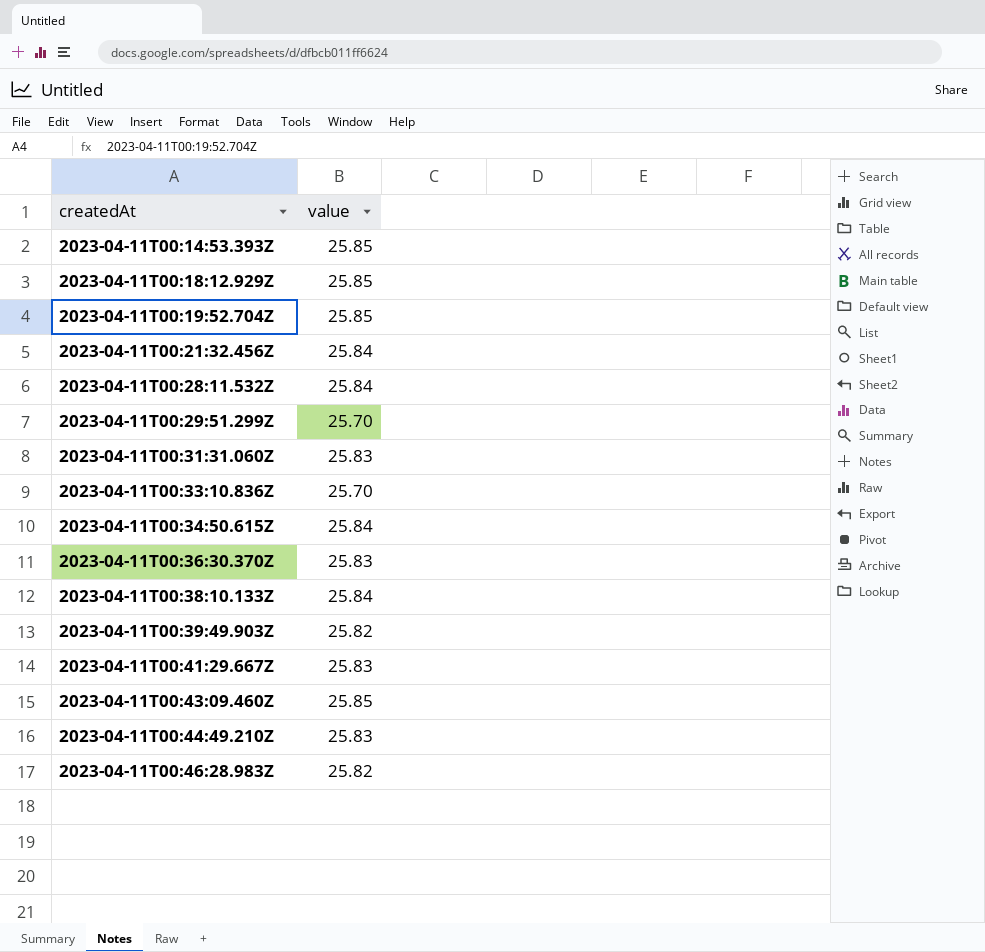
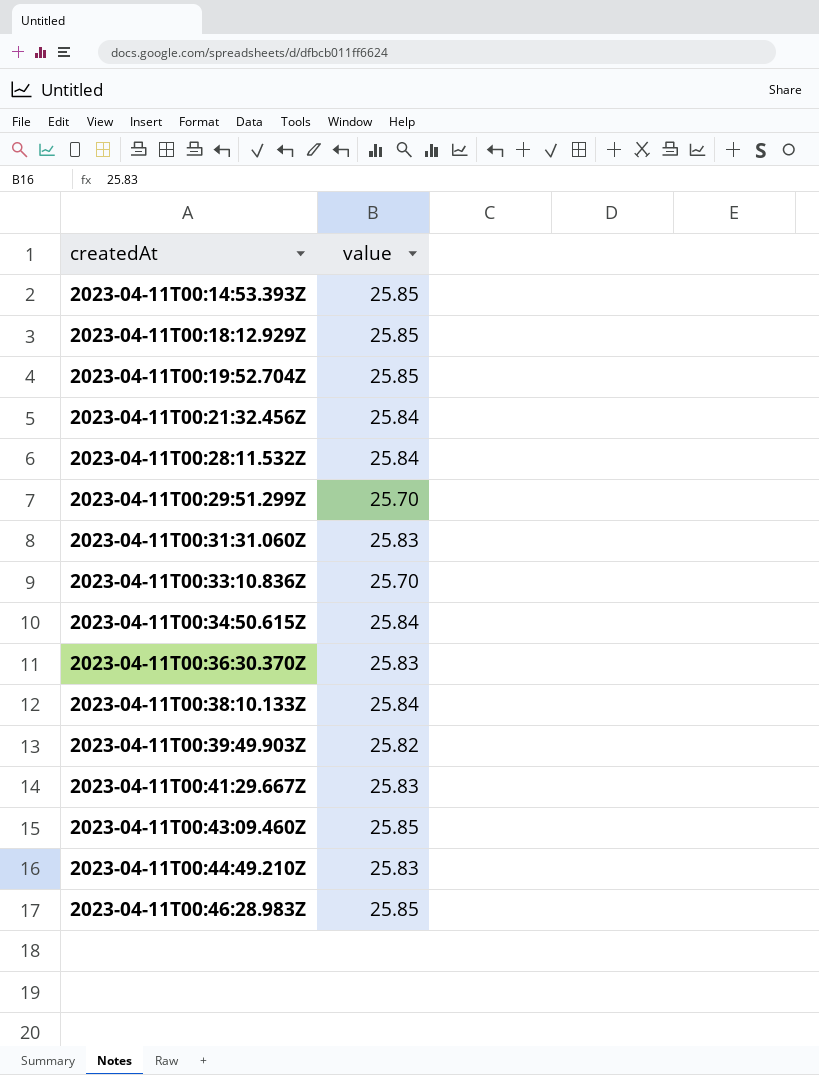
2023-04-11T00:46:28.983Z | value: 25.82 -> 25.85

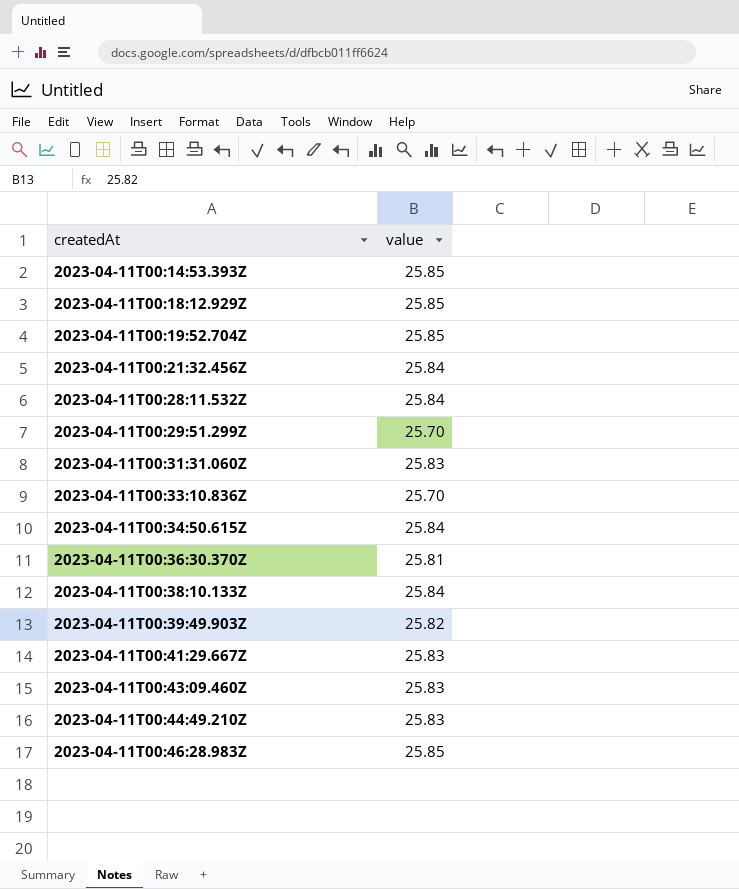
2023-04-11T00:36:30.370Z | value: 25.83 -> 25.81
2023-04-11T00:43:09.460Z | value: 25.85 -> 25.83

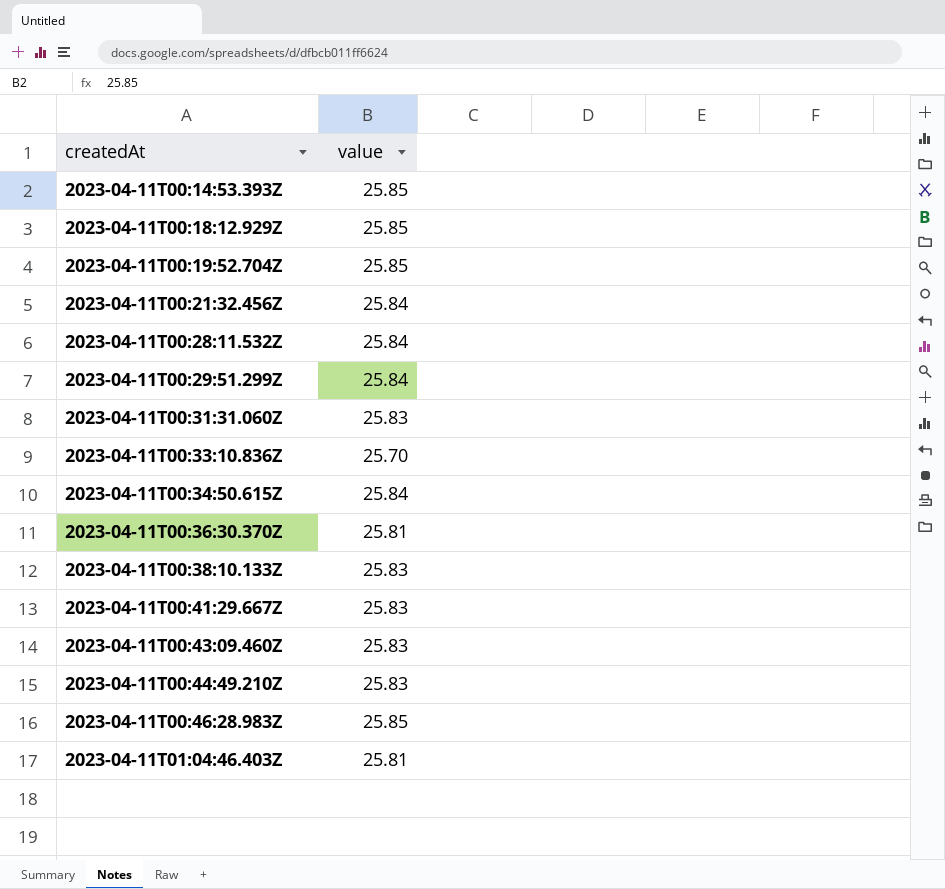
row 2023-04-11T00:39:49.903Z: 25.82 -> none
2023-04-11T00:29:51.299Z | value: 25.70 -> 25.84
2023-04-11T00:38:10.133Z | value: 25.84 -> 25.83
row 2023-04-11T01:04:46.403Z: none -> 25.81

